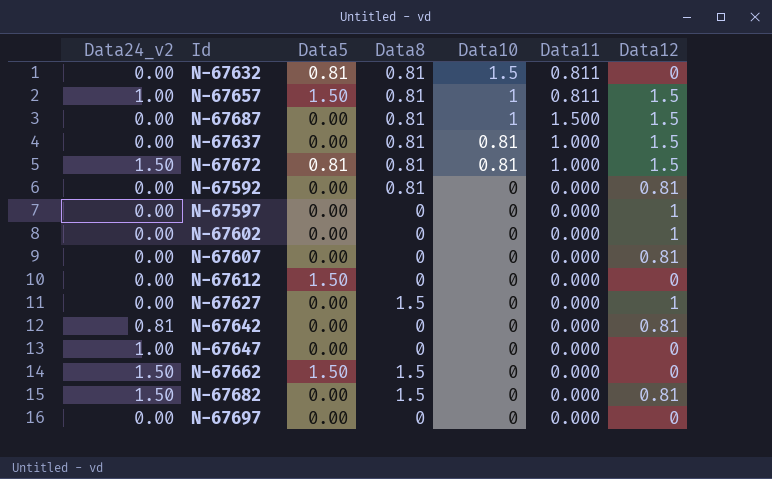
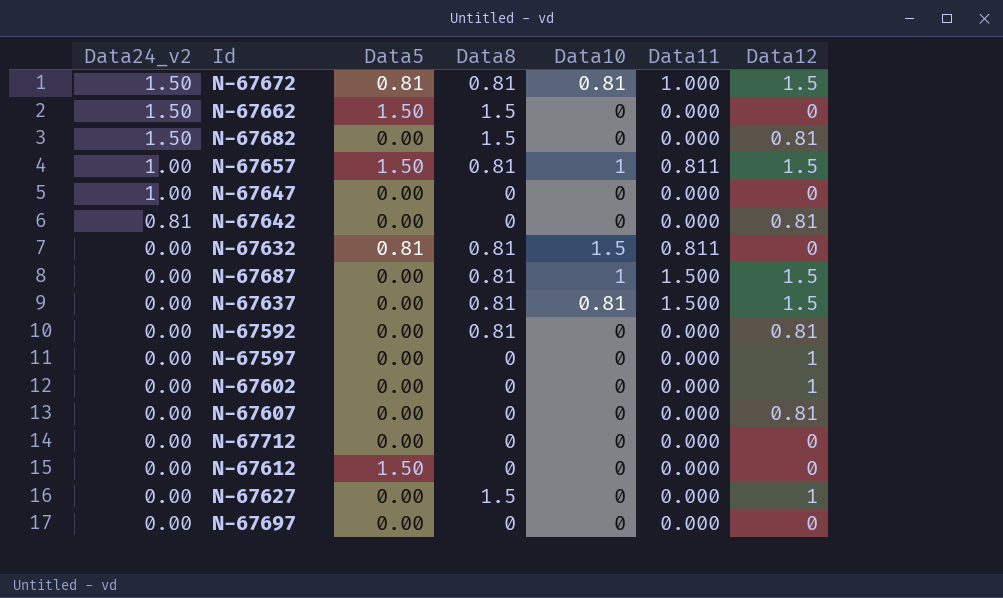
row order: Data10 descending -> Data24_v2 descending
N-67637 | Data11: 1.000 -> 1.500
row N-67712: none -> 0.00 | 0.00 | 0 | 0 | 0.000 | 0

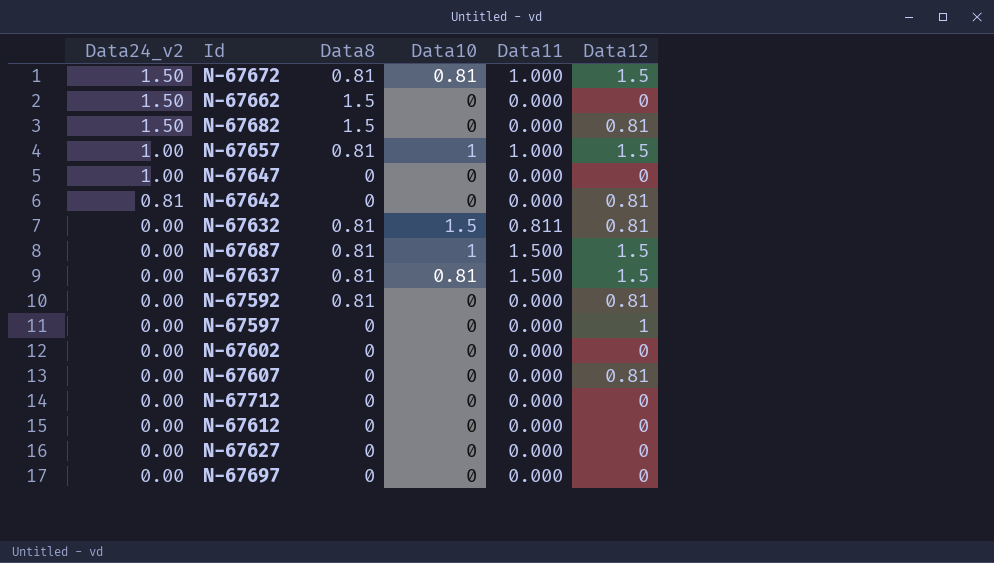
column Data5 | position: 3 -> none
N-67657 | Data11: 0.811 -> 1.000
N-67632 | Data12: 0 -> 0.81
N-67602 | Data12: 1 -> 0
N-67627 | Data8: 1.5 -> 0
N-67627 | Data12: 1 -> 0

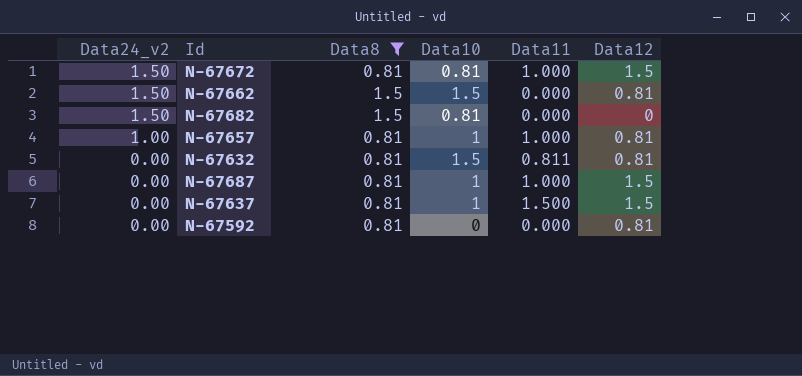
filter: none -> Data8 != 0
N-67662 | Data10: 0 -> 1.5
N-67662 | Data12: 0 -> 0.81
N-67682 | Data10: 0 -> 0.81
N-67682 | Data12: 0.81 -> 0
N-67657 | Data12: 1.5 -> 0.81
N-67687 | Data11: 1.500 -> 1.000
N-67637 | Data10: 0.81 -> 1

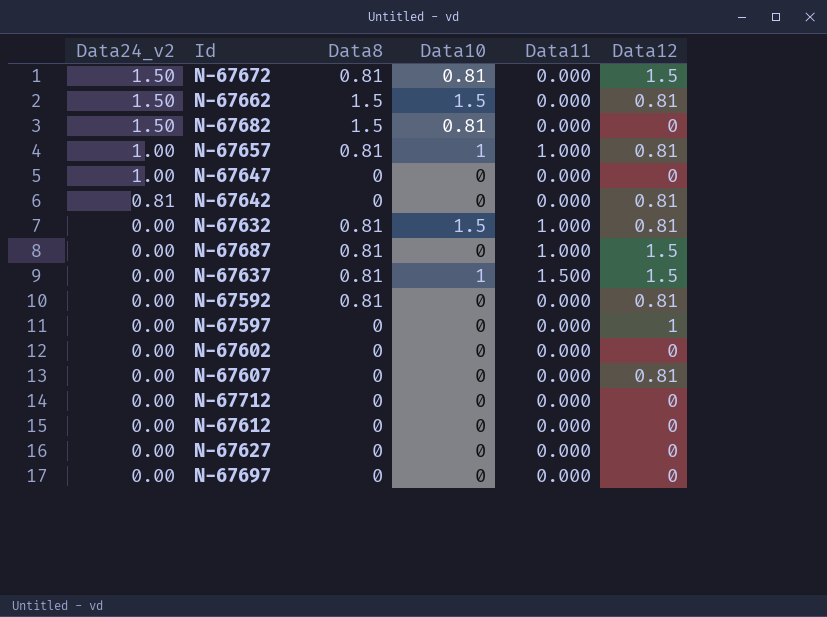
filter: Data8 != 0 -> none
N-67672 | Data11: 1.000 -> 0.000
N-67632 | Data11: 0.811 -> 1.000
N-67687 | Data10: 1 -> 0

